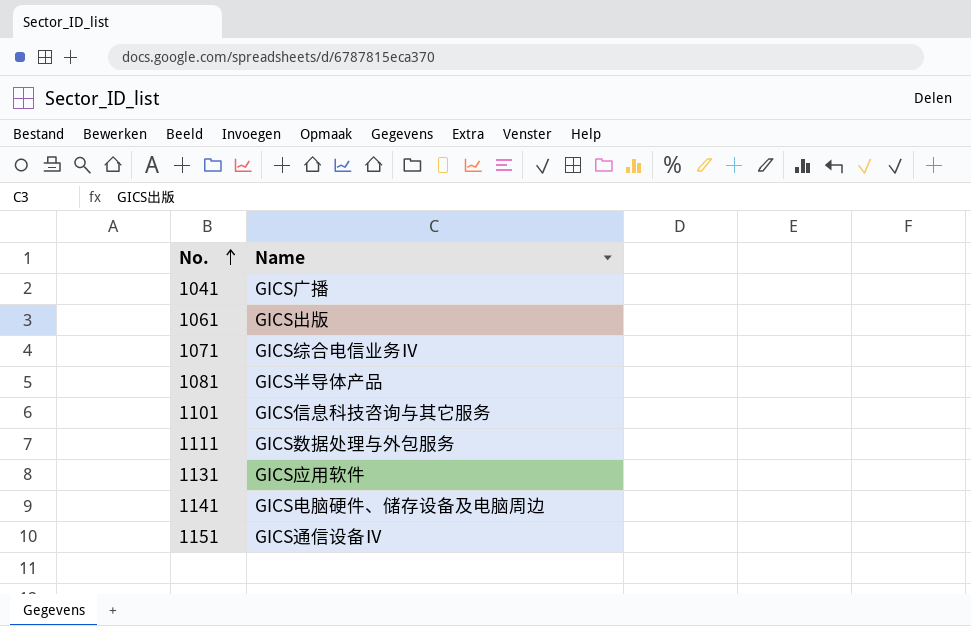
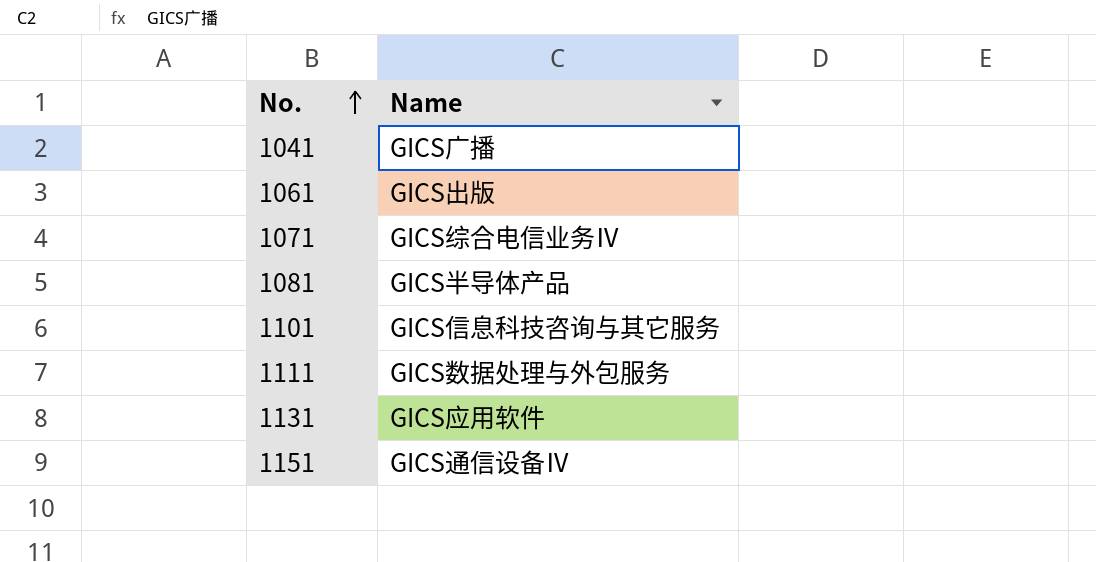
row 1141: GICS电脑硬件、储存设备及电脑周边 -> none

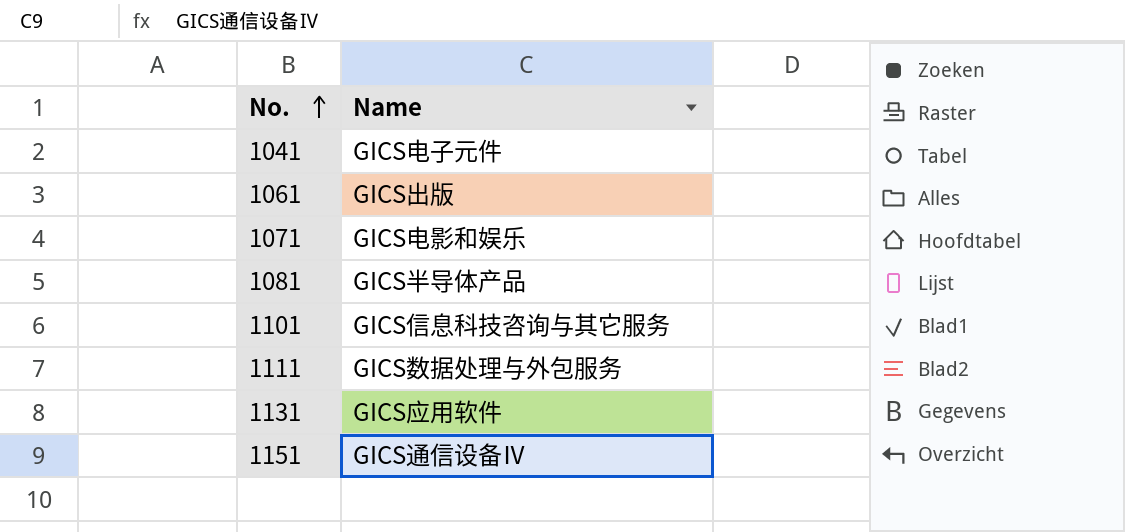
1041 | Name: GICS广播 -> GICS电子元件
1071 | Name: GICS综合电信业务Ⅳ -> GICS电影和娱乐

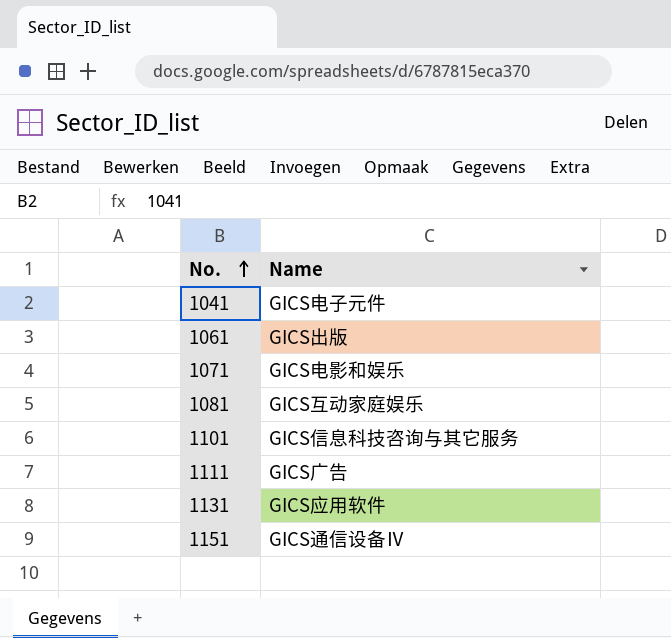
1081 | Name: GICS半导体产品 -> GICS互动家庭娱乐
1111 | Name: GICS数据处理与外包服务 -> GICS广告

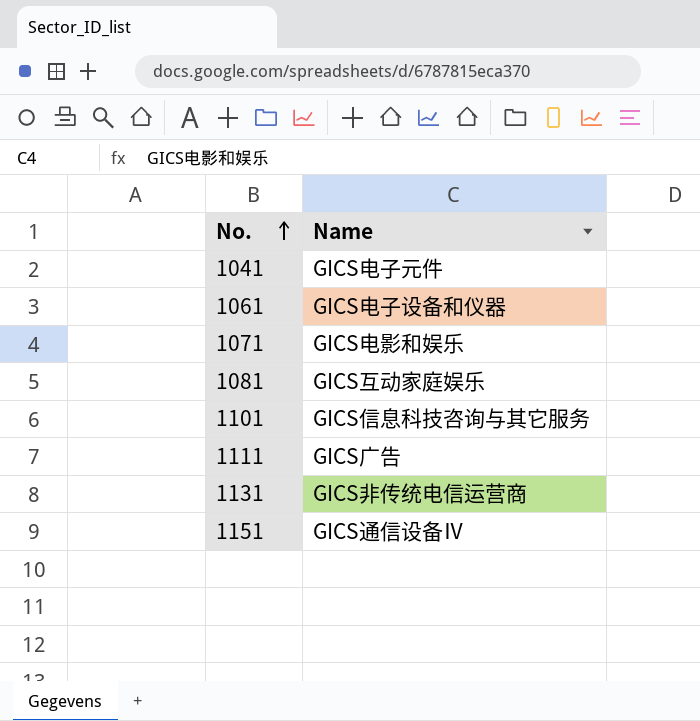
1061 | Name: GICS出版 -> GICS电子设备和仪器
1131 | Name: GICS应用软件 -> GICS非传统电信运营商

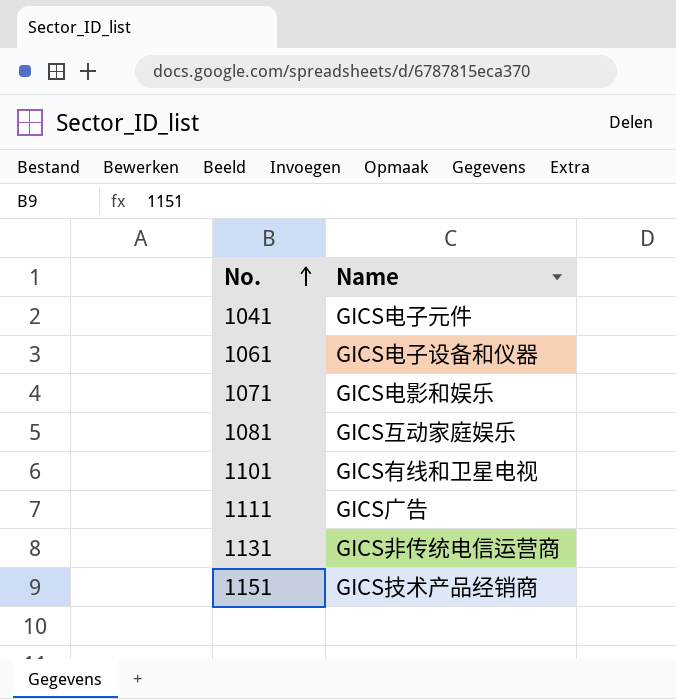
1101 | Name: GICS信息科技咨询与其它服务 -> GICS有线和卫星电视
1151 | Name: GICS通信设备Ⅳ -> GICS技术产品经销商

